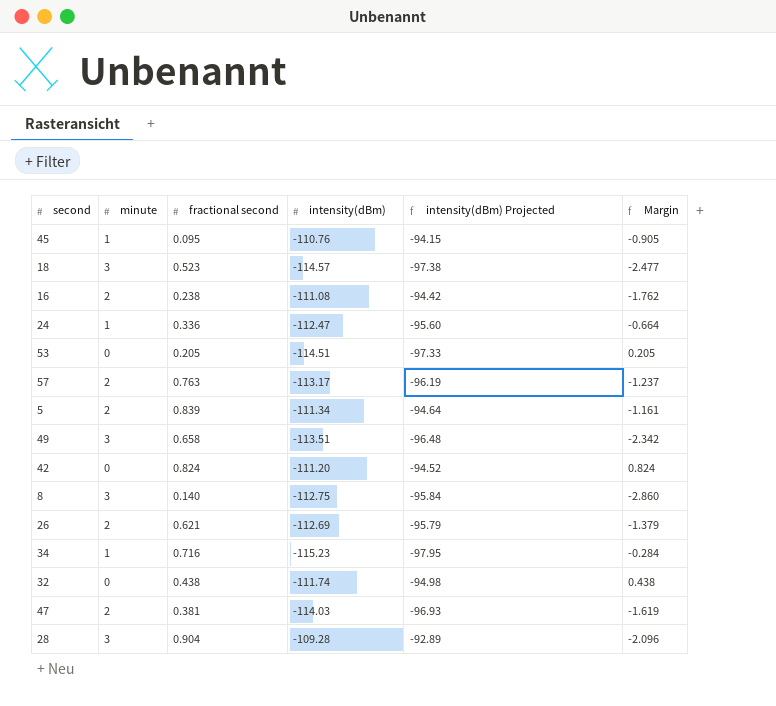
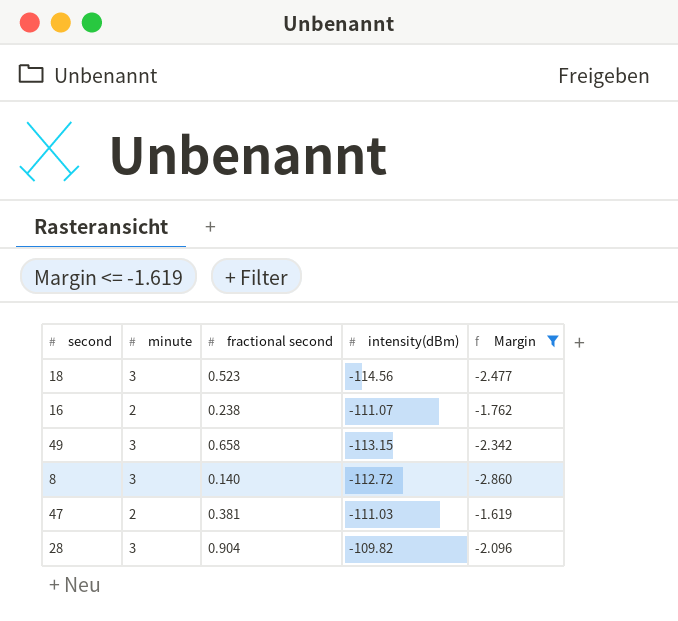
filter: none -> Margin <= -1.619
column intensity(dBm) Projected | formula: [intensity(dBm)] * 0.85 -> none
18 | intensity(dBm): -114.57 -> -114.56
16 | intensity(dBm): -111.08 -> -111.07
49 | intensity(dBm): -113.51 -> -113.15
8 | intensity(dBm): -112.75 -> -112.72
47 | intensity(dBm): -114.03 -> -111.03
28 | intensity(dBm): -109.28 -> -109.82

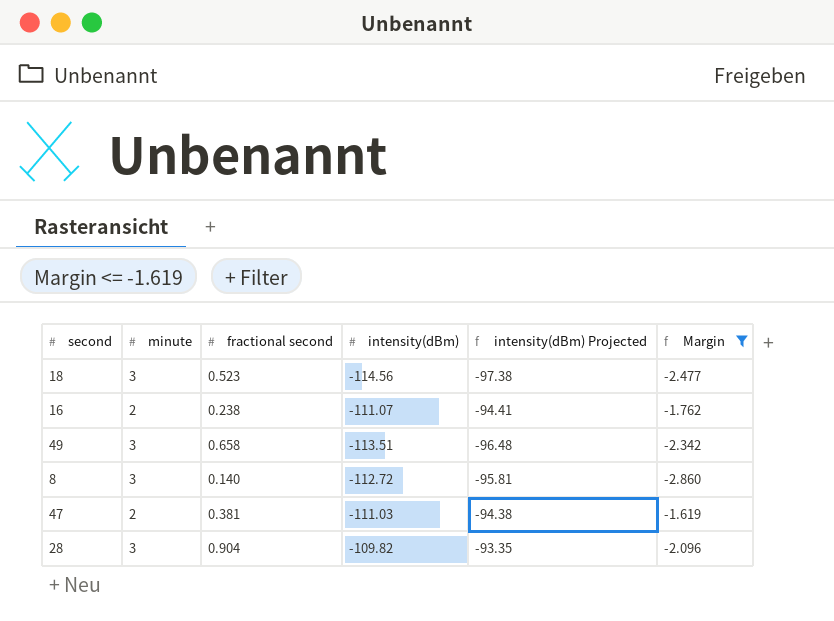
column intensity(dBm) Projected | formula: none -> [intensity(dBm)] * 0.85
49 | intensity(dBm): -113.15 -> -113.51

